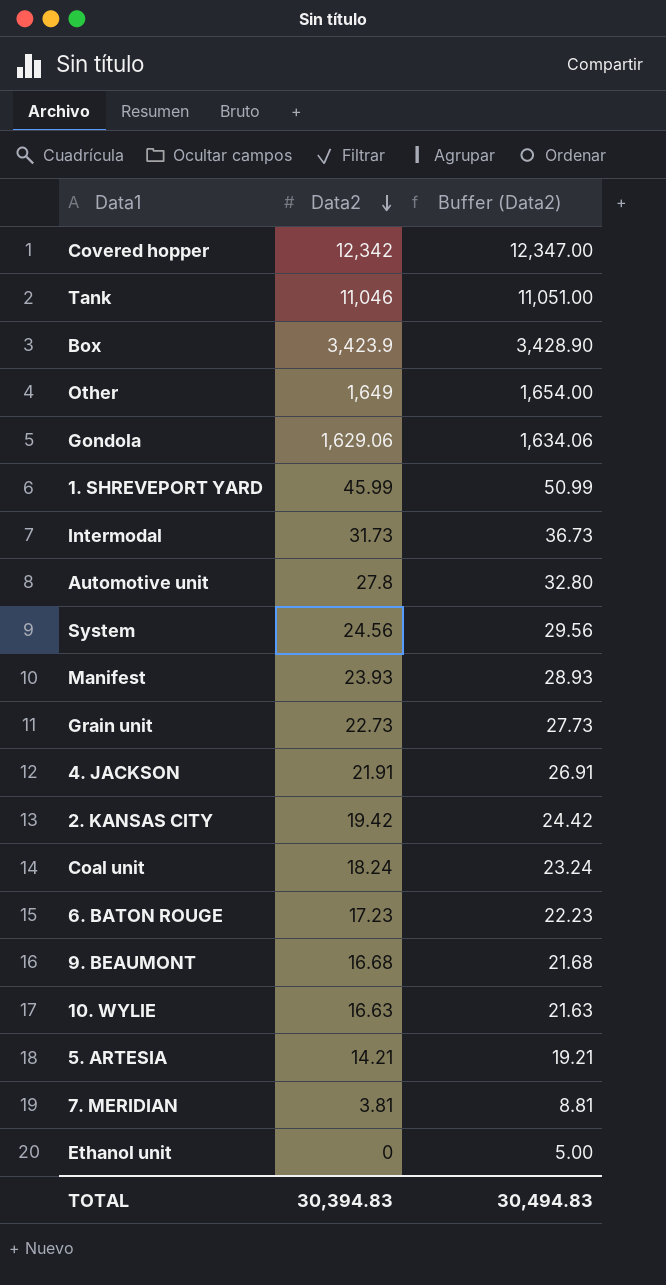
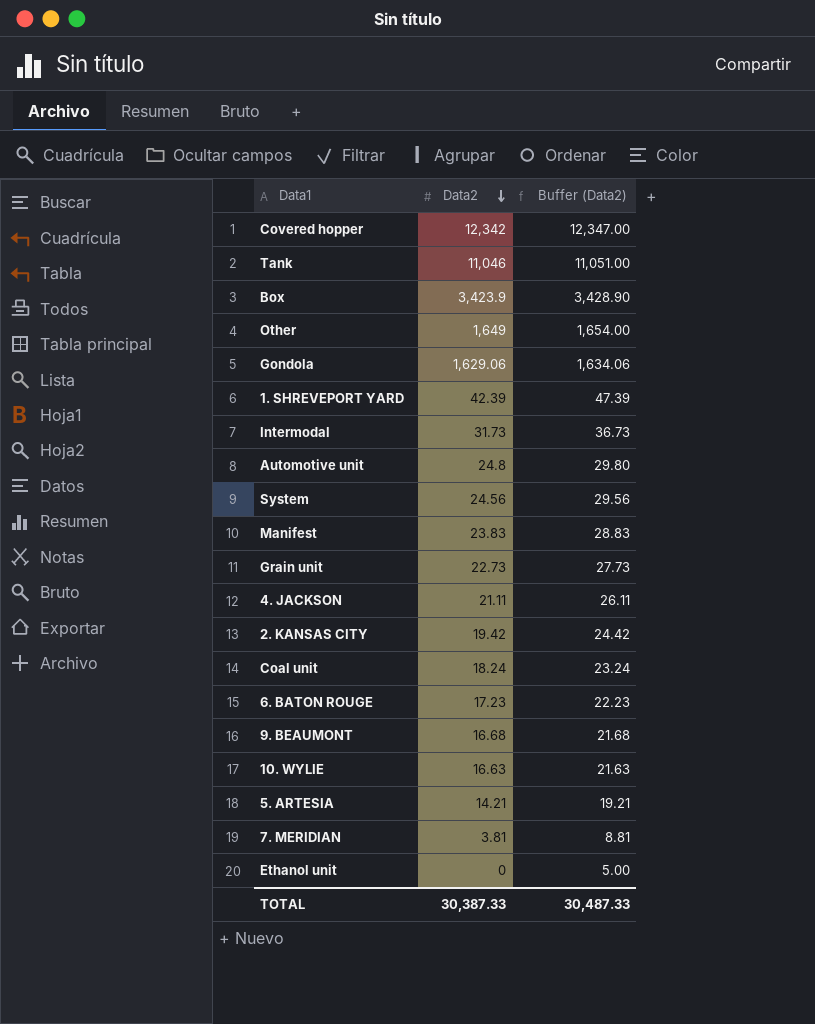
1. SHREVEPORT YARD | Data2: 45.99 -> 42.39
1. SHREVEPORT YARD | Buffer (Data2): 50.99 -> 47.39
Automotive unit | Data2: 27.8 -> 24.8
Automotive unit | Buffer (Data2): 32.80 -> 29.80
Manifest | Data2: 23.93 -> 23.83
Manifest | Buffer (Data2): 28.93 -> 28.83
4. JACKSON | Data2: 21.91 -> 21.11
4. JACKSON | Buffer (Data2): 26.91 -> 26.11
TOTAL | Data2: 30,394.83 -> 30,387.33
TOTAL | Buffer (Data2): 30,494.83 -> 30,487.33

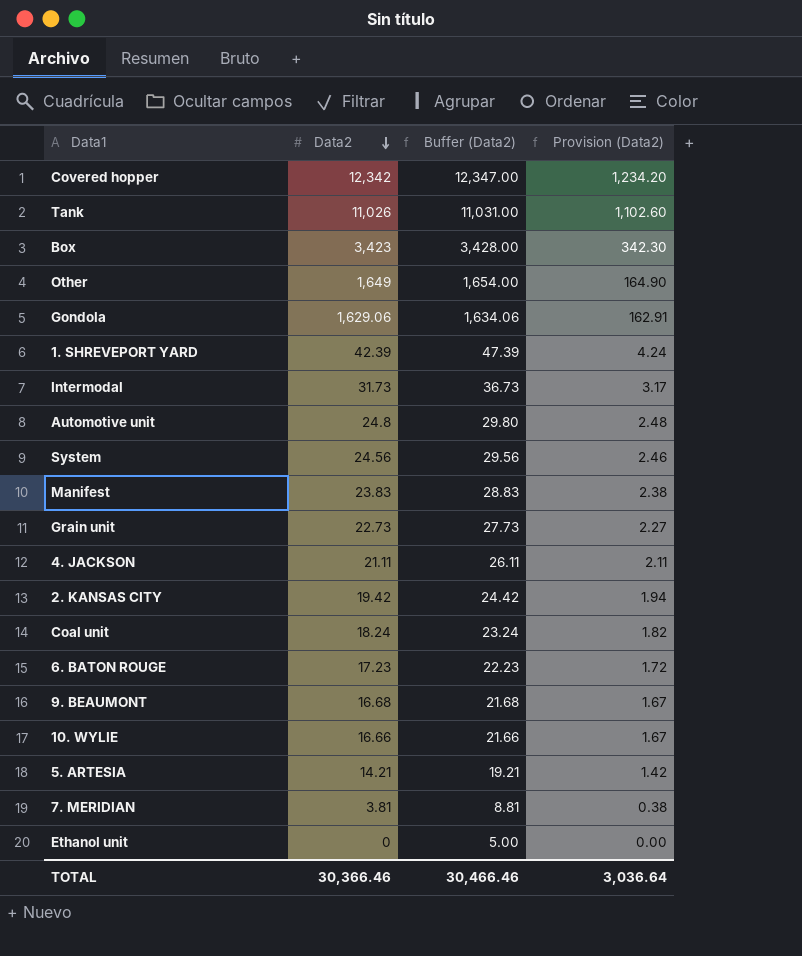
column Provision (Data2) | formula: none -> [Data2] * 0.1
Tank | Data2: 11,046 -> 11,026
Tank | Buffer (Data2): 11,051.00 -> 11,031.00
Box | Data2: 3,423.9 -> 3,423
Box | Buffer (Data2): 3,428.90 -> 3,428.00
10. WYLIE | Data2: 16.63 -> 16.66
10. WYLIE | Buffer (Data2): 21.63 -> 21.66
TOTAL | Data2: 30,387.33 -> 30,366.46
TOTAL | Buffer (Data2): 30,487.33 -> 30,466.46

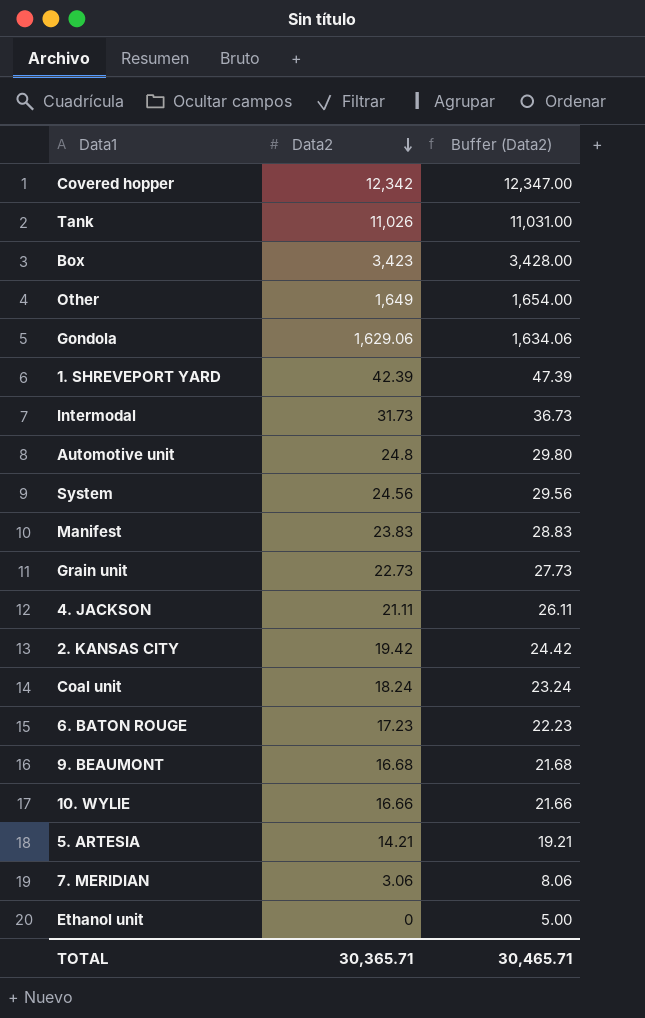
column Provision (Data2) | formula: [Data2] * 0.1 -> none
7. MERIDIAN | Data2: 3.81 -> 3.06
7. MERIDIAN | Buffer (Data2): 8.81 -> 8.06
TOTAL | Data2: 30,366.46 -> 30,365.71
TOTAL | Buffer (Data2): 30,466.46 -> 30,465.71

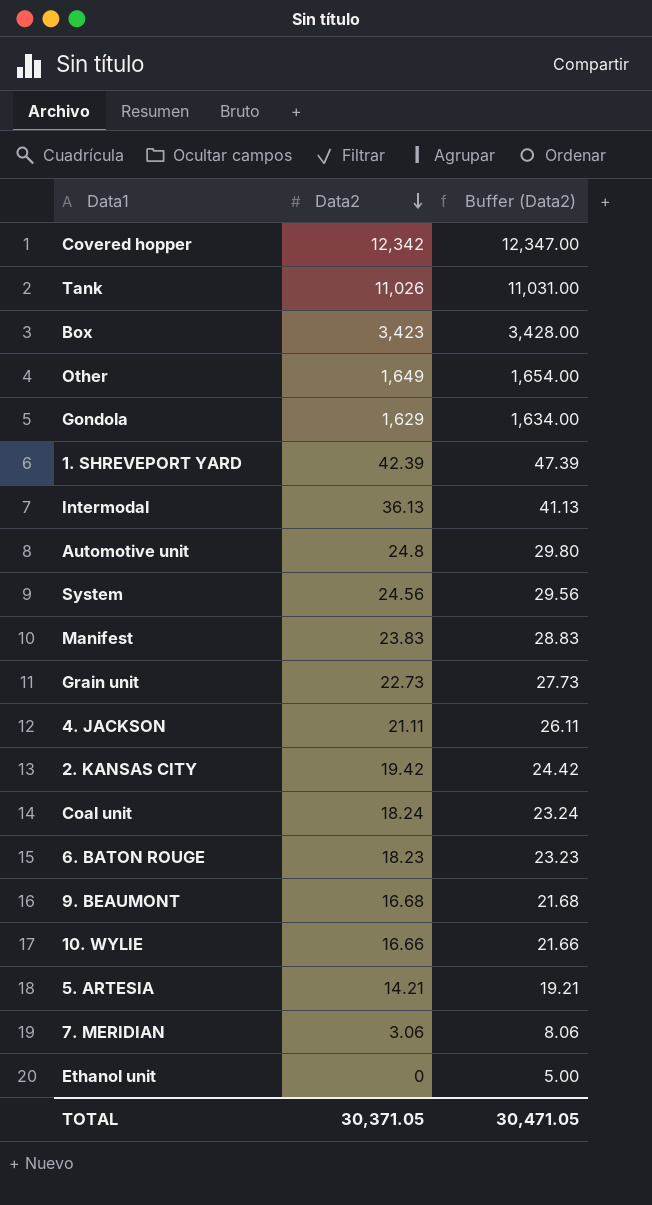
Gondola | Data2: 1,629.06 -> 1,629
Gondola | Buffer (Data2): 1,634.06 -> 1,634.00
Intermodal | Data2: 31.73 -> 36.13
Intermodal | Buffer (Data2): 36.73 -> 41.13
6. BATON ROUGE | Data2: 17.23 -> 18.23
6. BATON ROUGE | Buffer (Data2): 22.23 -> 23.23
TOTAL | Data2: 30,365.71 -> 30,371.05
TOTAL | Buffer (Data2): 30,465.71 -> 30,471.05

